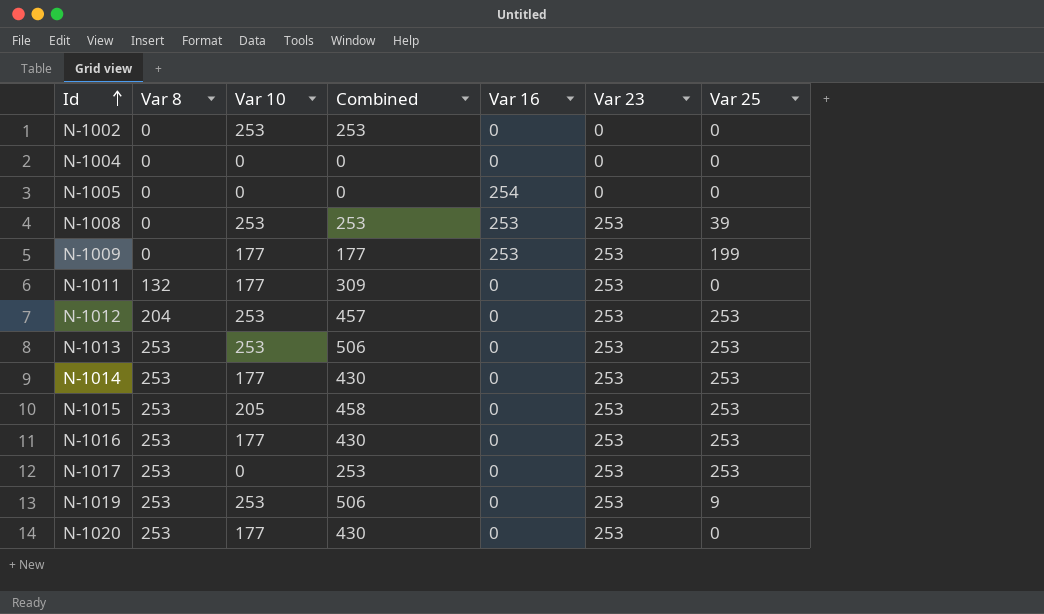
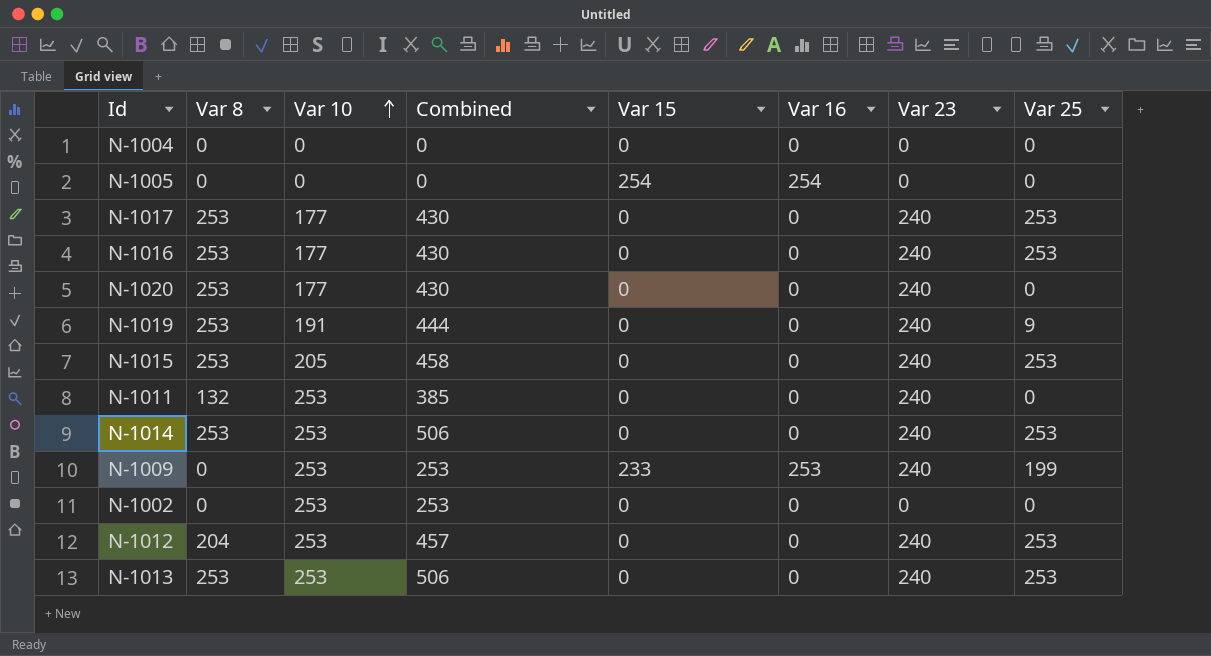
row order: Id ascending -> Var 10 ascending
column Var 15 | position: none -> 5
row N-1008: 0 | 253 | 253 | 253 | 253 | 39 -> none
N-1017 | Var 10: 0 -> 177
N-1017 | Combined: 253 -> 430
N-1017 | Var 23: 253 -> 240
N-1016 | Var 23: 253 -> 240
N-1020 | Var 23: 253 -> 240
N-1019 | Var 10: 253 -> 191
N-1019 | Combined: 506 -> 444
N-1019 | Var 23: 253 -> 240
N-1015 | Var 23: 253 -> 240
N-1011 | Var 10: 177 -> 253
N-1011 | Combined: 309 -> 385
N-1011 | Var 23: 253 -> 240
N-1014 | Var 10: 177 -> 253
N-1014 | Combined: 430 -> 506
N-1014 | Var 23: 253 -> 240
N-1009 | Var 10: 177 -> 253
N-1009 | Combined: 177 -> 253
N-1009 | Var 23: 253 -> 240
N-1012 | Var 23: 253 -> 240
N-1013 | Var 23: 253 -> 240

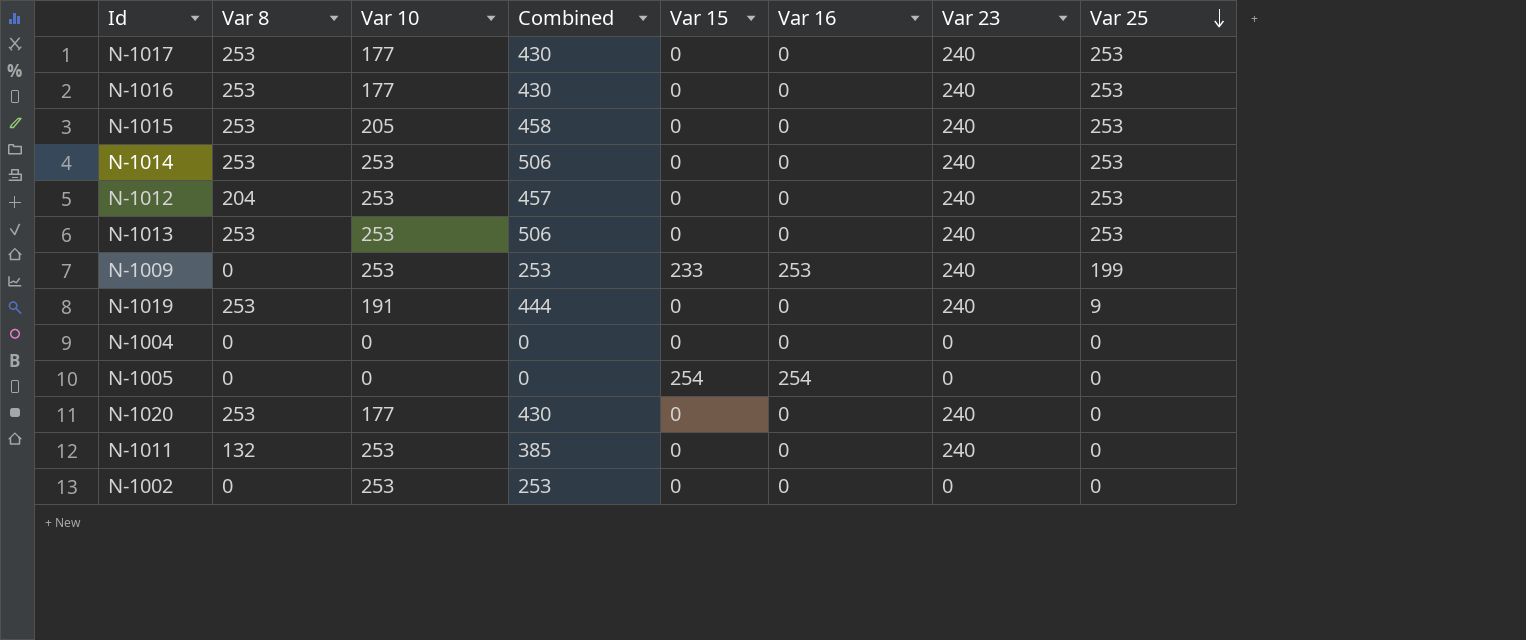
row order: Var 10 ascending -> Var 25 descending

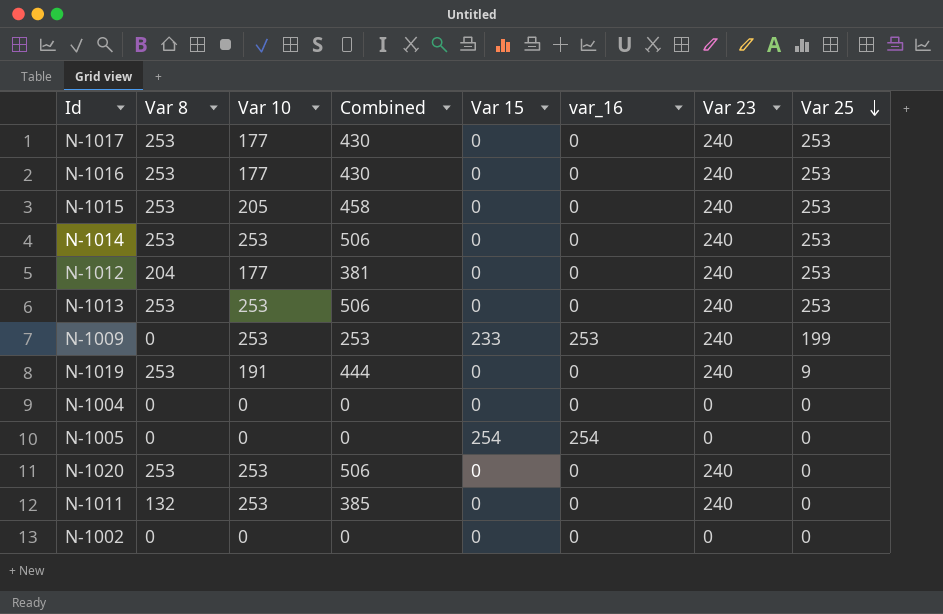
column name: Var 16 -> var_16
N-1012 | Var 10: 253 -> 177
N-1012 | Combined: 457 -> 381
N-1020 | Var 10: 177 -> 253
N-1020 | Combined: 430 -> 506
N-1002 | Var 10: 253 -> 0
N-1002 | Combined: 253 -> 0

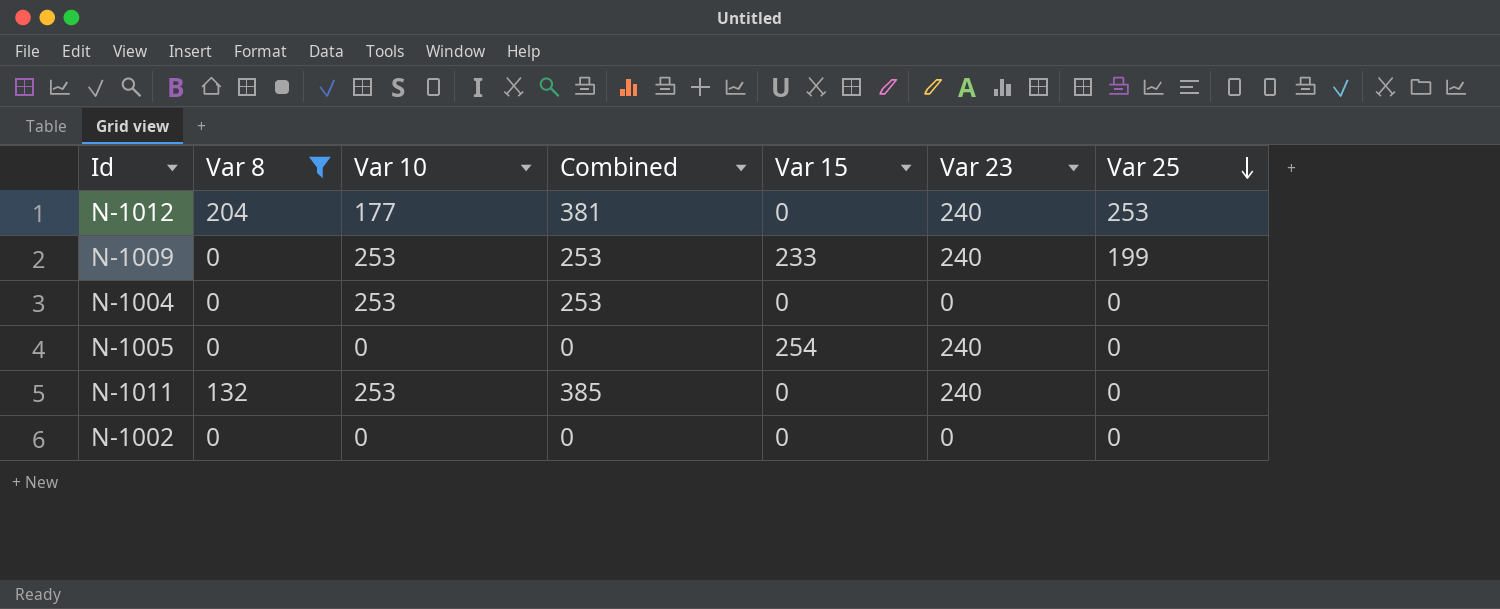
filter: none -> Var 8 != 253
column var_16 | position: 6 -> none
N-1004 | Var 10: 0 -> 253
N-1004 | Combined: 0 -> 253
N-1005 | Var 23: 0 -> 240

